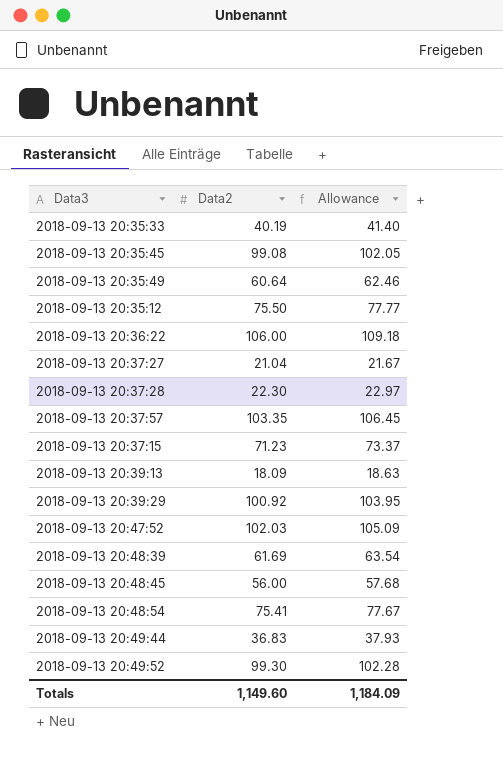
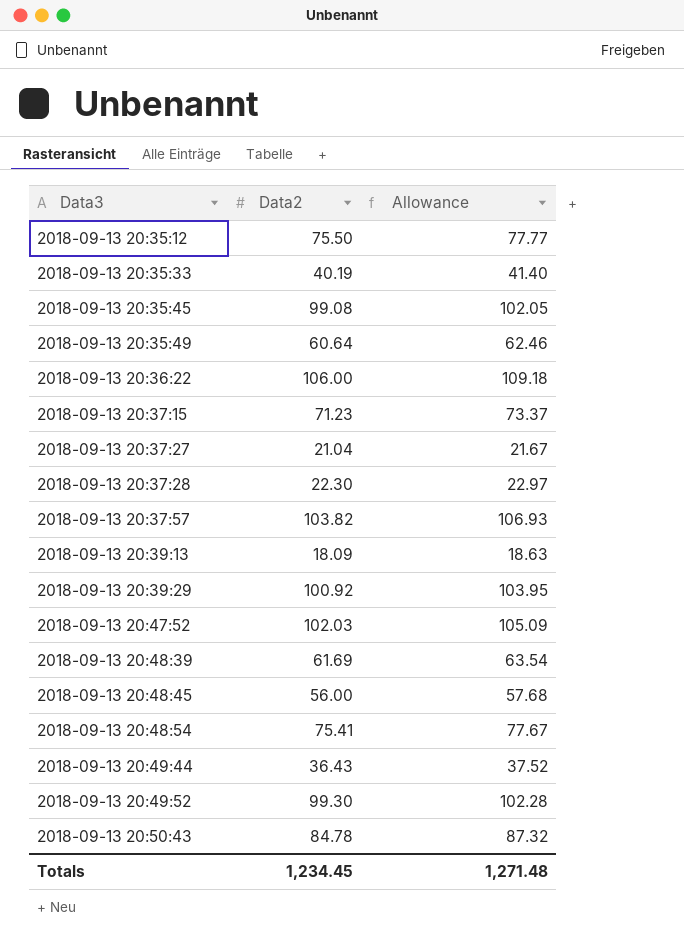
row order: none -> Data3 ascending
2018-09-13 20:37:57 | Data2: 103.35 -> 103.82
2018-09-13 20:37:57 | Allowance: 106.45 -> 106.93
2018-09-13 20:49:44 | Data2: 36.83 -> 36.43
2018-09-13 20:49:44 | Allowance: 37.93 -> 37.52
row 2018-09-13 20:50:43: none -> 84.78 | 87.32
Totals | Data2: 1,149.60 -> 1,234.45
Totals | Allowance: 1,184.09 -> 1,271.48

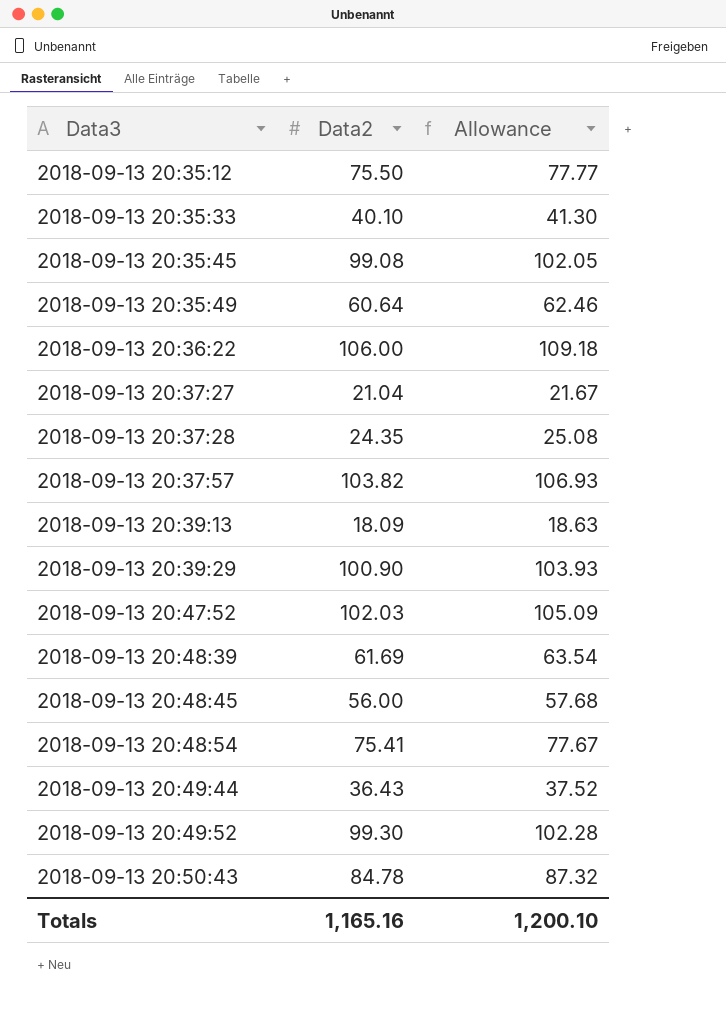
row 2018-09-13 20:37:15: 71.23 | 73.37 -> none
2018-09-13 20:35:33 | Data2: 40.19 -> 40.10
2018-09-13 20:35:33 | Allowance: 41.40 -> 41.30
2018-09-13 20:37:28 | Data2: 22.30 -> 24.35
2018-09-13 20:37:28 | Allowance: 22.97 -> 25.08
2018-09-13 20:39:29 | Data2: 100.92 -> 100.90
2018-09-13 20:39:29 | Allowance: 103.95 -> 103.93
Totals | Data2: 1,234.45 -> 1,165.16
Totals | Allowance: 1,271.48 -> 1,200.10

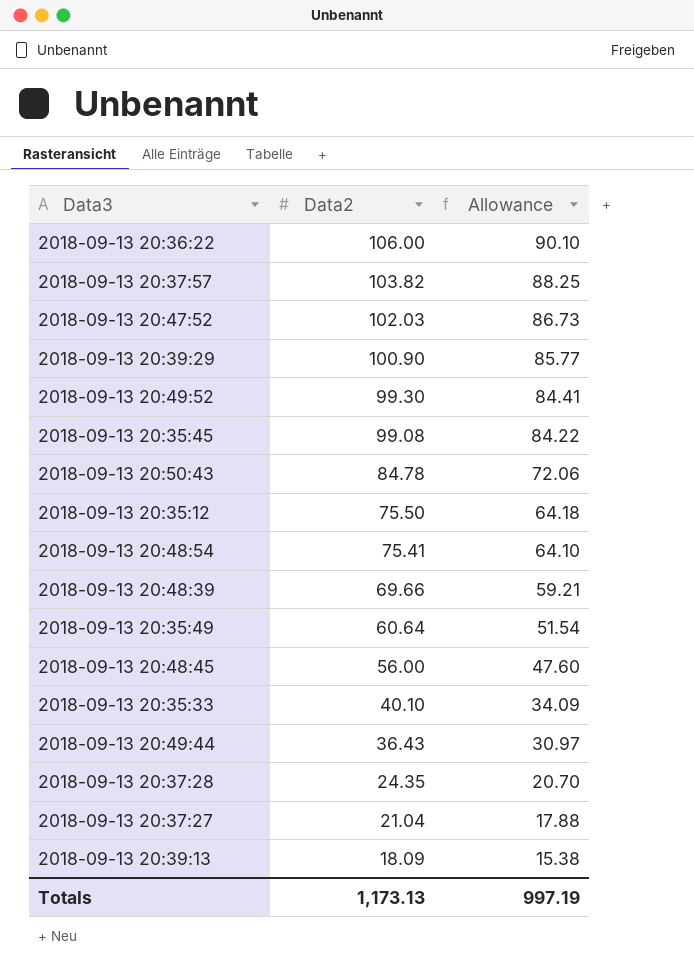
row order: Data3 ascending -> Data2 descending
column Allowance | formula: [Data2] * 1.03 -> [Data2] * 0.85
2018-09-13 20:48:39 | Data2: 61.69 -> 69.66
Totals | Data2: 1,165.16 -> 1,173.13
Totals | Allowance: 1,200.10 -> 997.19

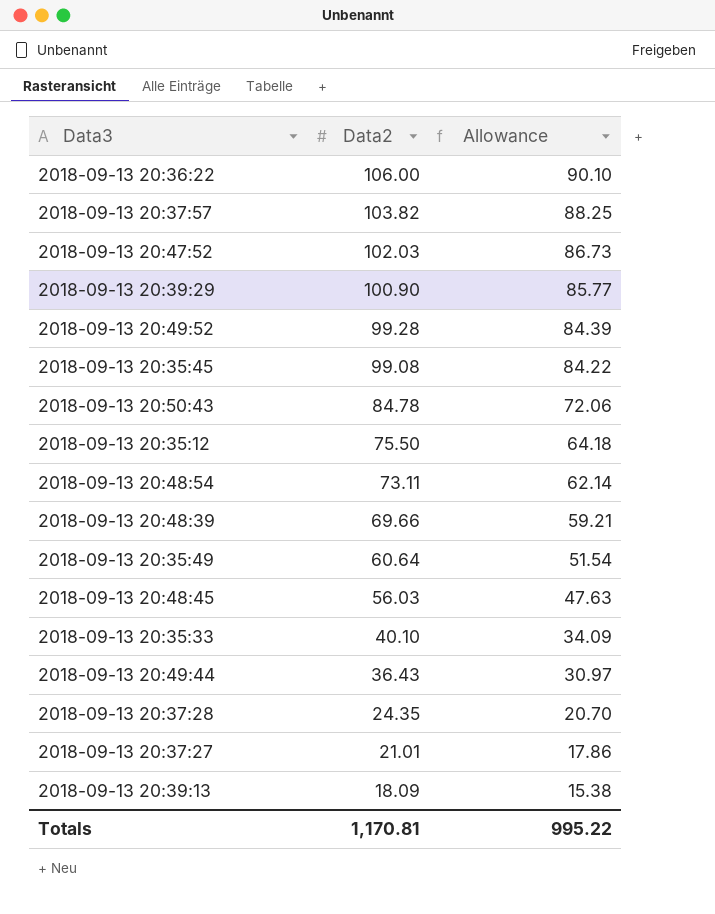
2018-09-13 20:49:52 | Data2: 99.30 -> 99.28
2018-09-13 20:49:52 | Allowance: 84.41 -> 84.39
2018-09-13 20:48:54 | Data2: 75.41 -> 73.11
2018-09-13 20:48:54 | Allowance: 64.10 -> 62.14
2018-09-13 20:48:45 | Data2: 56.00 -> 56.03
2018-09-13 20:48:45 | Allowance: 47.60 -> 47.63
2018-09-13 20:37:27 | Data2: 21.04 -> 21.01
2018-09-13 20:37:27 | Allowance: 17.88 -> 17.86
Totals | Data2: 1,173.13 -> 1,170.81
Totals | Allowance: 997.19 -> 995.22

